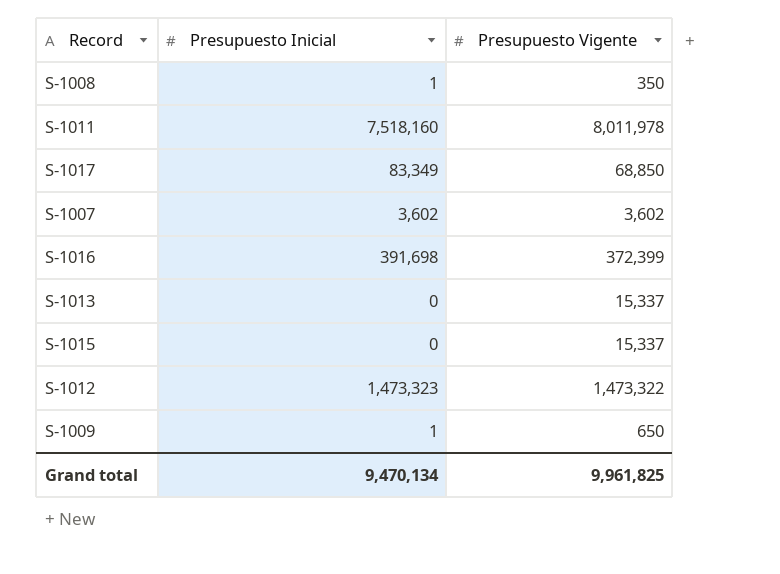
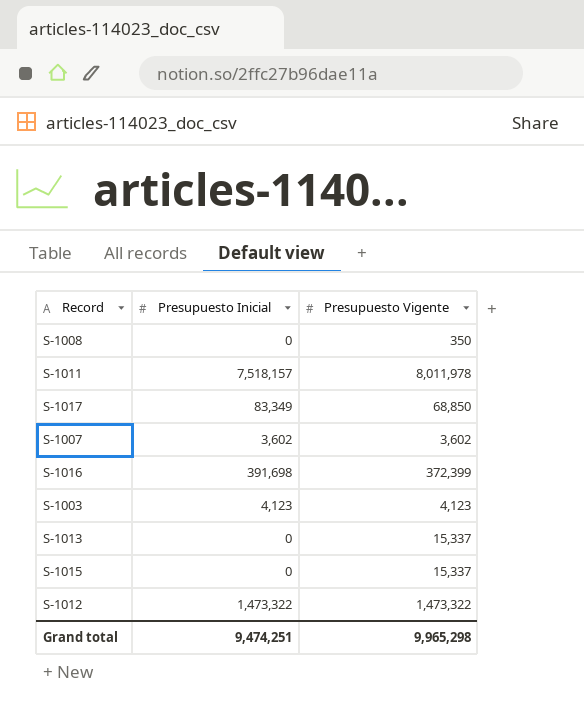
row S-1009: 1 | 650 -> none
S-1008 | Presupuesto Inicial: 1 -> 0
S-1011 | Presupuesto Inicial: 7,518,160 -> 7,518,157
row S-1003: none -> 4,123 | 4,123
S-1012 | Presupuesto Inicial: 1,473,323 -> 1,473,322
Grand total | Presupuesto Inicial: 9,470,134 -> 9,474,251
Grand total | Presupuesto Vigente: 9,961,825 -> 9,965,298

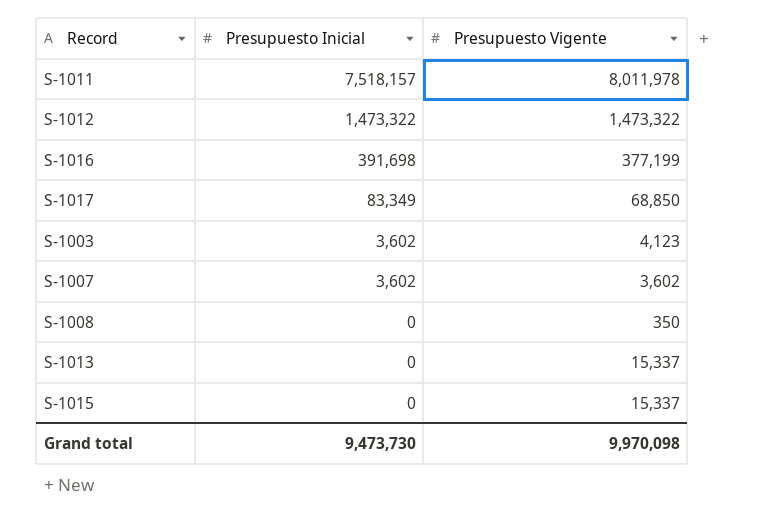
row order: none -> Presupuesto Inicial descending
S-1016 | Presupuesto Vigente: 372,399 -> 377,199
S-1003 | Presupuesto Inicial: 4,123 -> 3,602
Grand total | Presupuesto Inicial: 9,474,251 -> 9,473,730
Grand total | Presupuesto Vigente: 9,965,298 -> 9,970,098

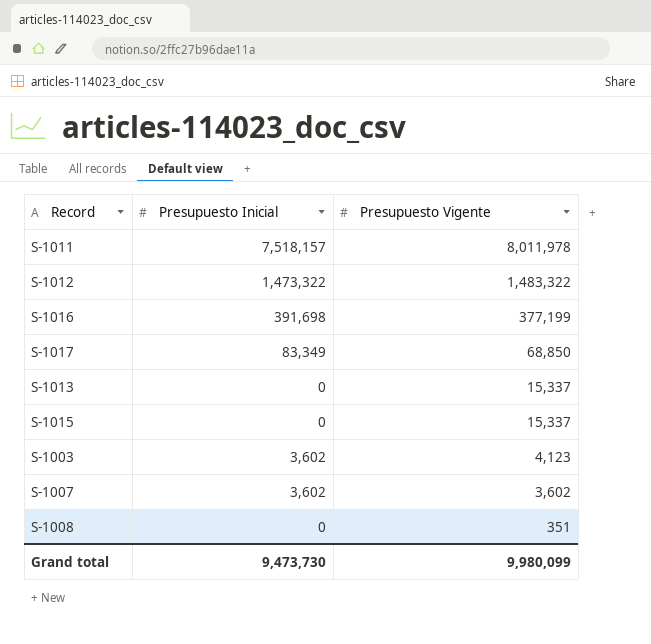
row order: Presupuesto Inicial descending -> Presupuesto Vigente descending
S-1012 | Presupuesto Vigente: 1,473,322 -> 1,483,322
S-1008 | Presupuesto Vigente: 350 -> 351
Grand total | Presupuesto Vigente: 9,970,098 -> 9,980,099

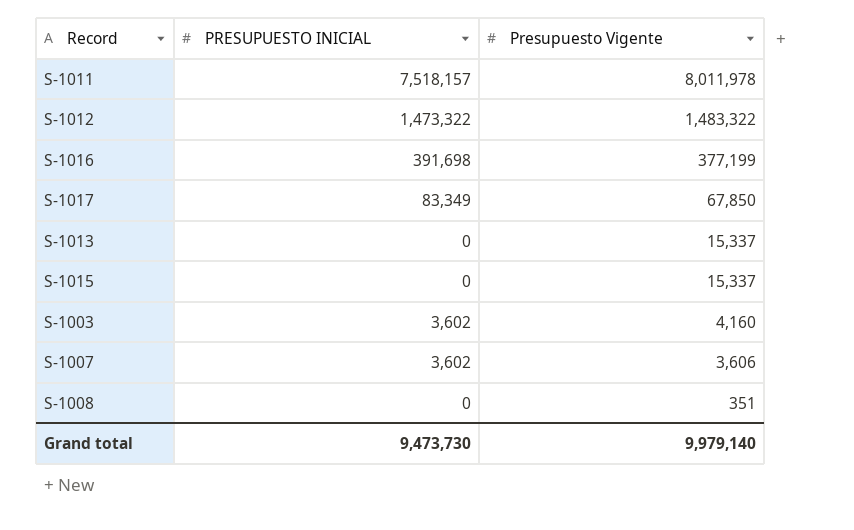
column name: Presupuesto Inicial -> PRESUPUESTO INICIAL
S-1017 | Presupuesto Vigente: 68,850 -> 67,850
S-1003 | Presupuesto Vigente: 4,123 -> 4,160
S-1007 | Presupuesto Vigente: 3,602 -> 3,606
Grand total | Presupuesto Vigente: 9,980,099 -> 9,979,140

